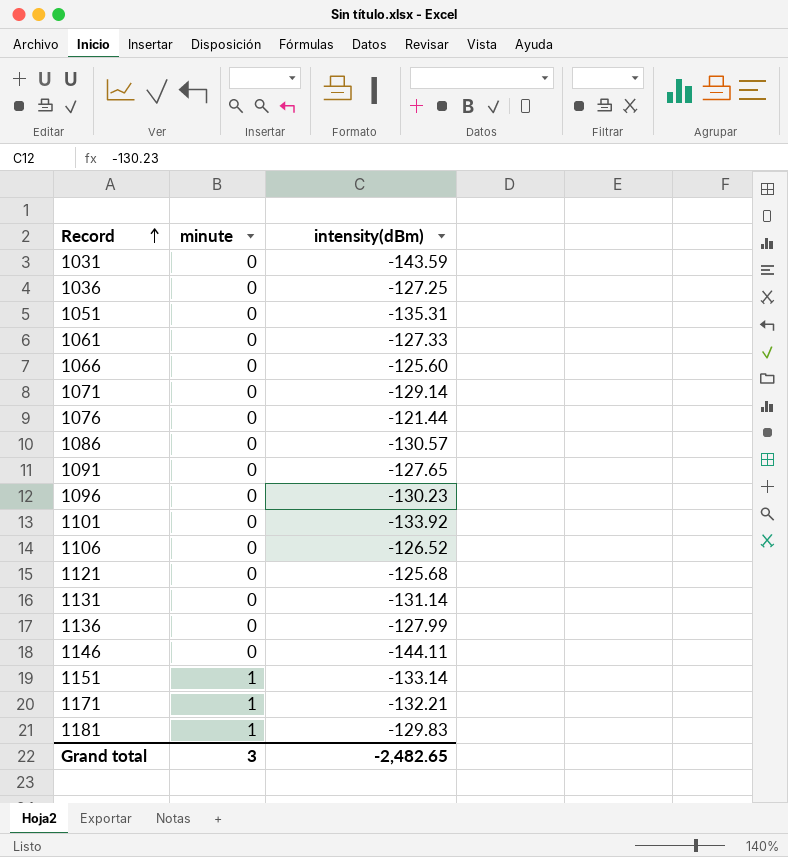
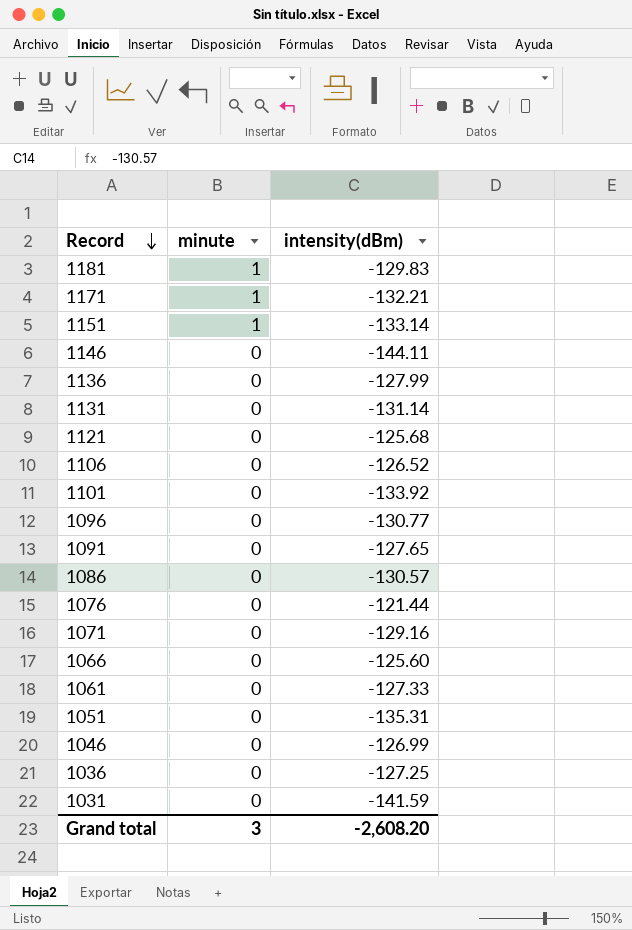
row order: Record ascending -> Record descending
1096 | intensity(dBm): -130.23 -> -130.77
1071 | intensity(dBm): -129.14 -> -129.16
row 1046: none -> 0 | -126.99
1031 | intensity(dBm): -143.59 -> -141.59
Grand total | intensity(dBm): -2,482.65 -> -2,608.20

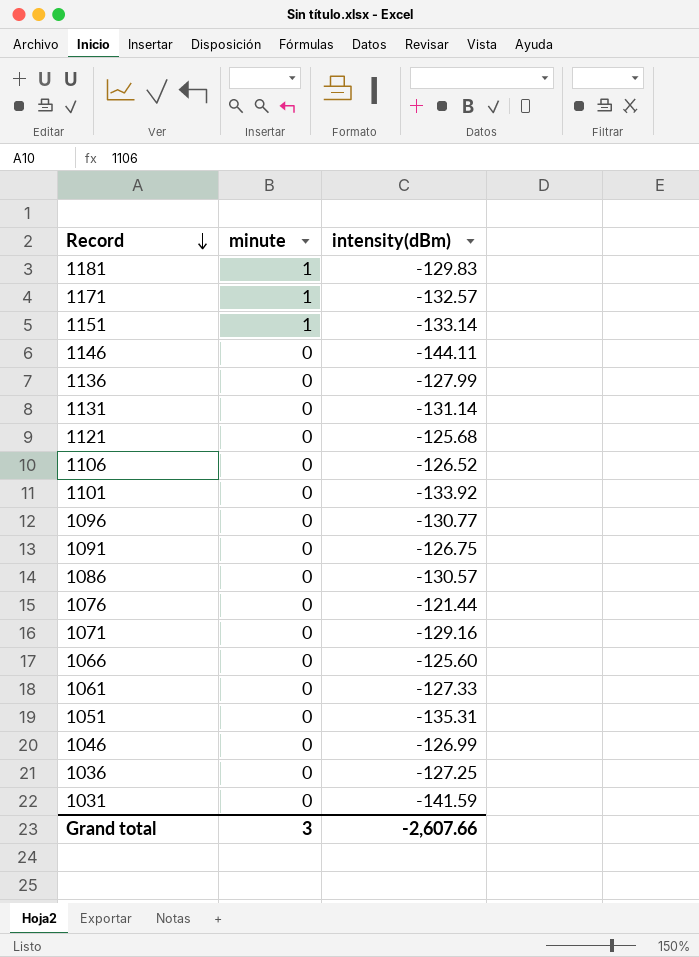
1171 | intensity(dBm): -132.21 -> -132.57
1091 | intensity(dBm): -127.65 -> -126.75
Grand total | intensity(dBm): -2,608.20 -> -2,607.66

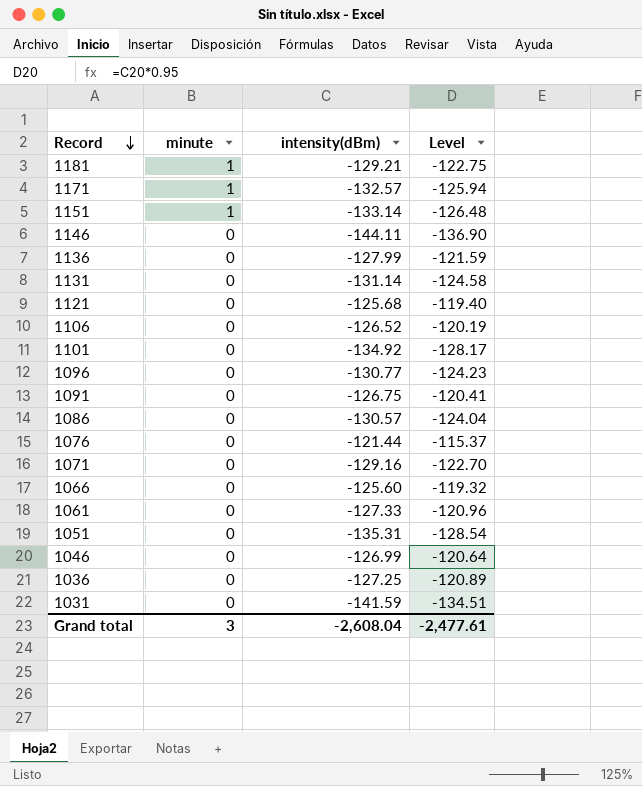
column Level | formula: none -> [intensity(dBm)] * 0.95
1181 | intensity(dBm): -129.83 -> -129.21
1101 | intensity(dBm): -133.92 -> -134.92
Grand total | intensity(dBm): -2,607.66 -> -2,608.04

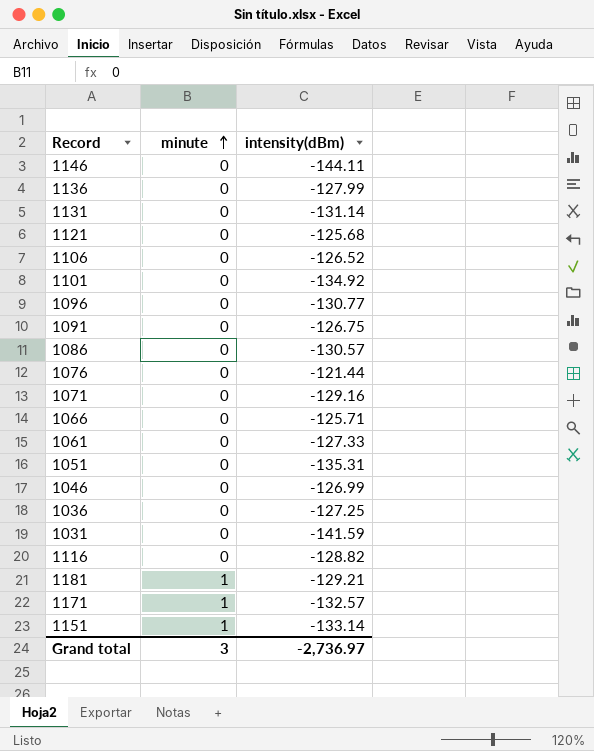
row order: Record descending -> minute ascending
column Level | formula: [intensity(dBm)] * 0.95 -> none
1066 | intensity(dBm): -125.60 -> -125.71
row 1116: none -> 0 | -128.82
Grand total | intensity(dBm): -2,608.04 -> -2,736.97

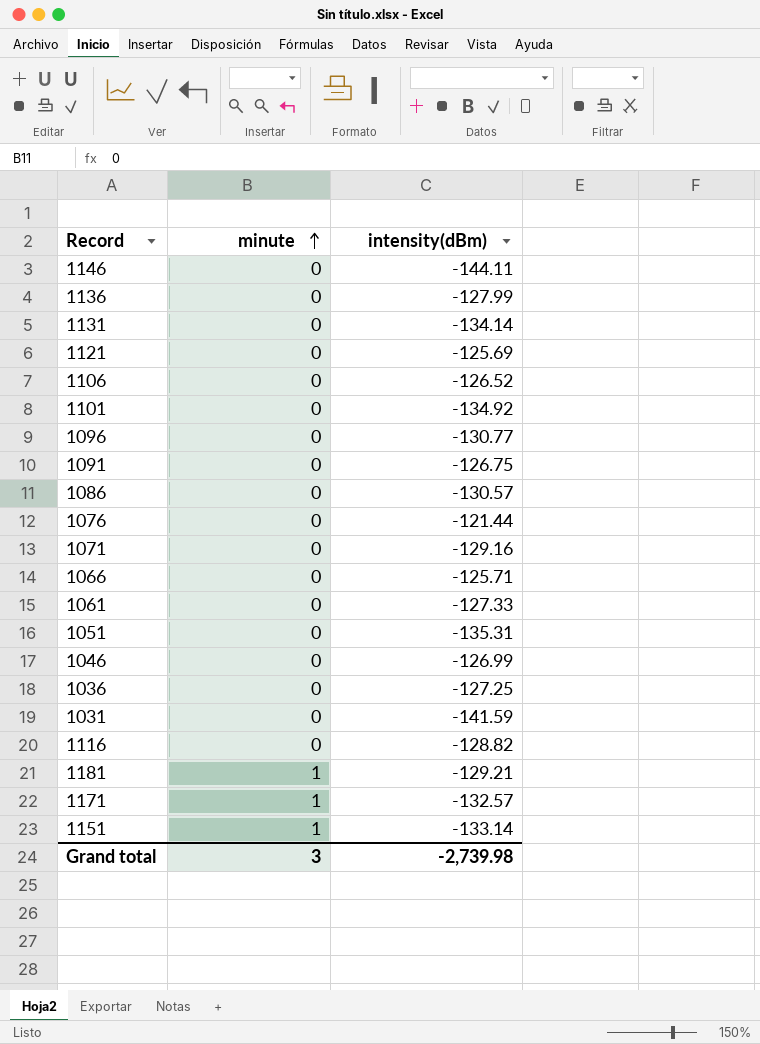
1131 | intensity(dBm): -131.14 -> -134.14
1121 | intensity(dBm): -125.68 -> -125.69
Grand total | intensity(dBm): -2,736.97 -> -2,739.98

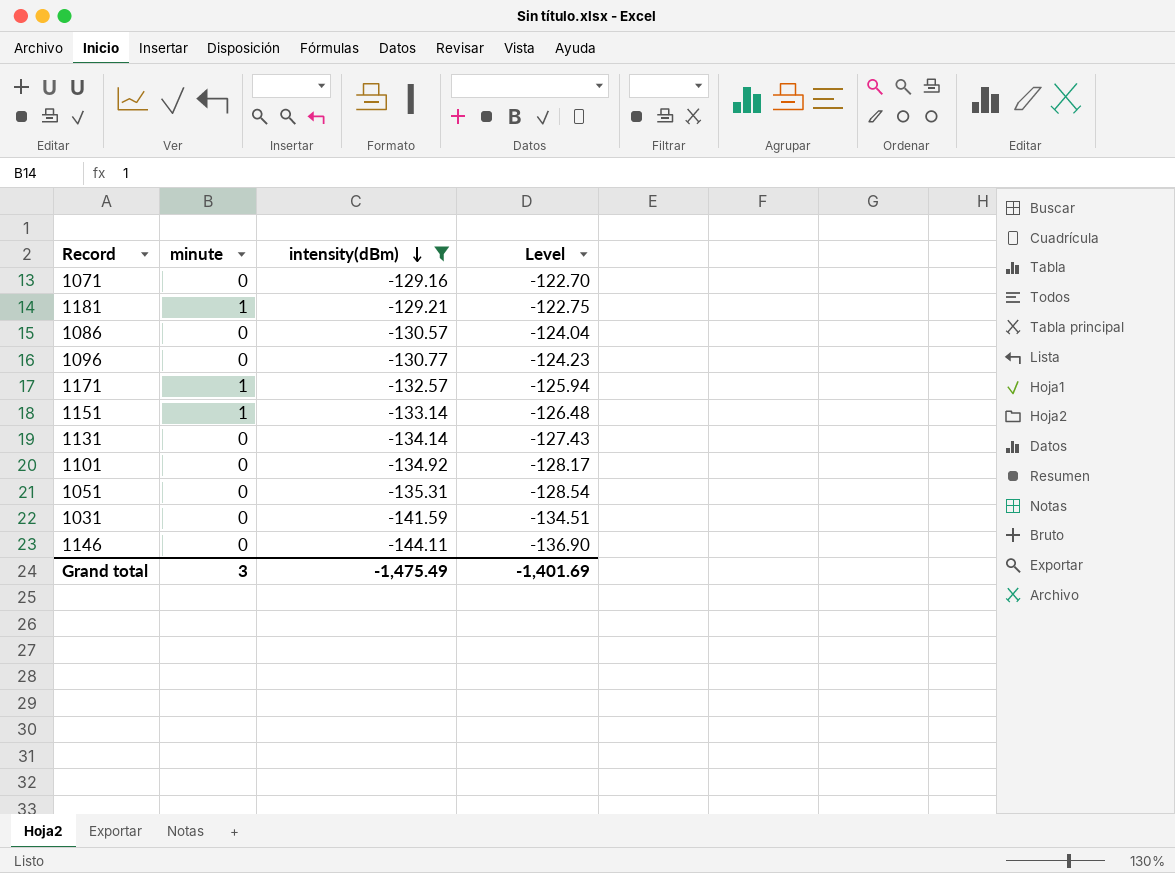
filter: none -> intensity(dBm) <= -129.16
row order: minute ascending -> intensity(dBm) descending
column Level | formula: none -> [intensity(dBm)] * 0.95
Grand total | intensity(dBm): -2,739.98 -> -1,475.49

